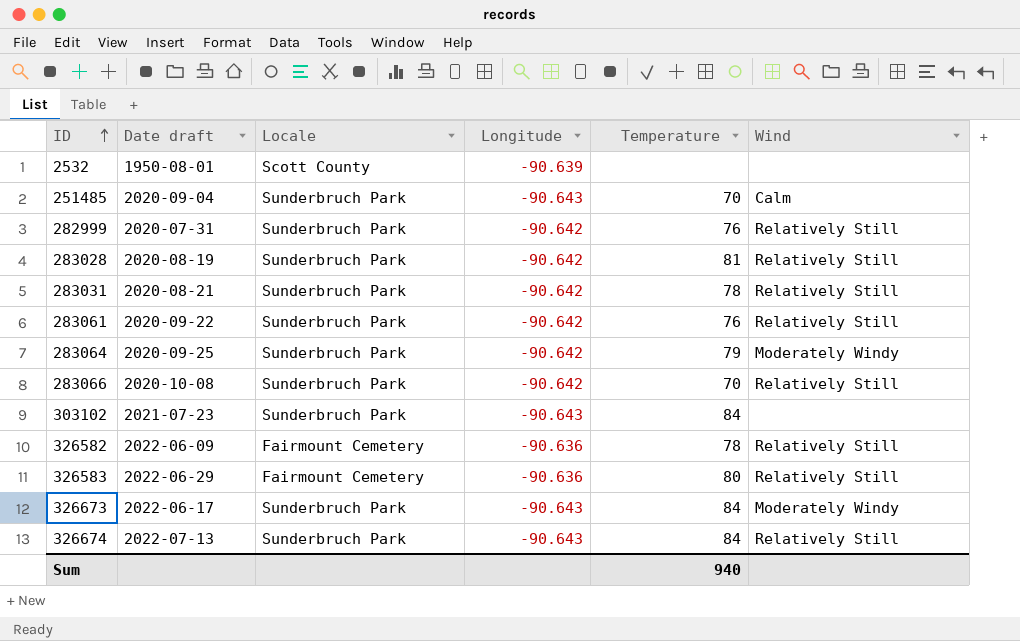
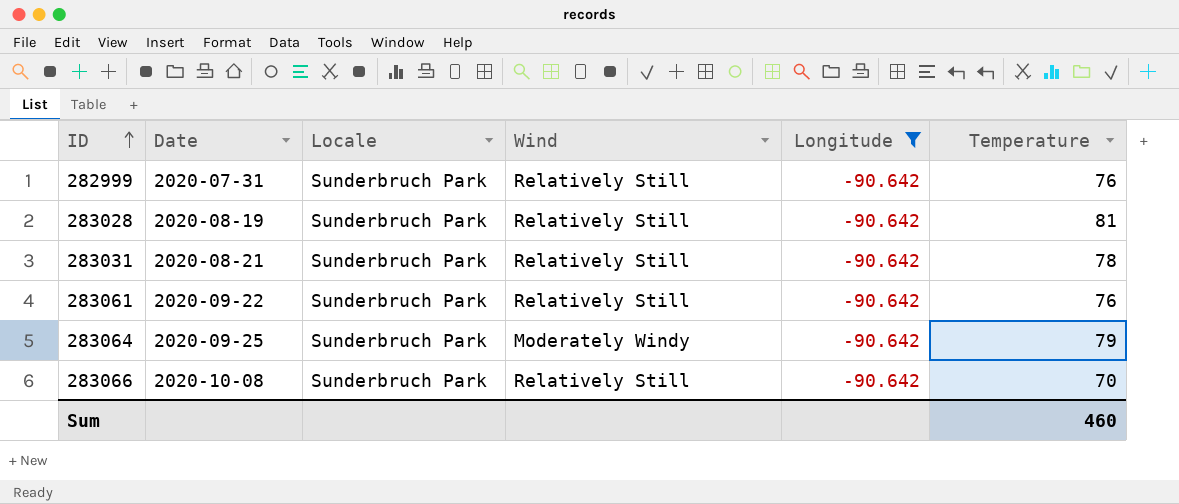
filter: none -> Longitude = -90.642
column name: Date draft -> Date
column Wind | position: 6 -> 4
Sum | Temperature: 940 -> 460

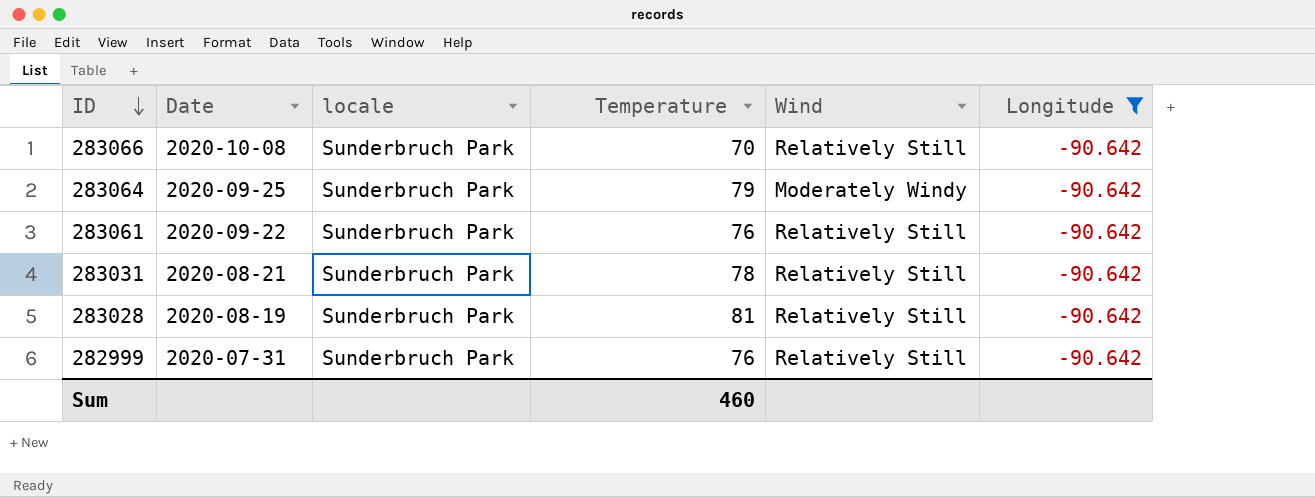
row order: ID ascending -> ID descending
column name: Locale -> locale
column Temperature | position: 6 -> 4

